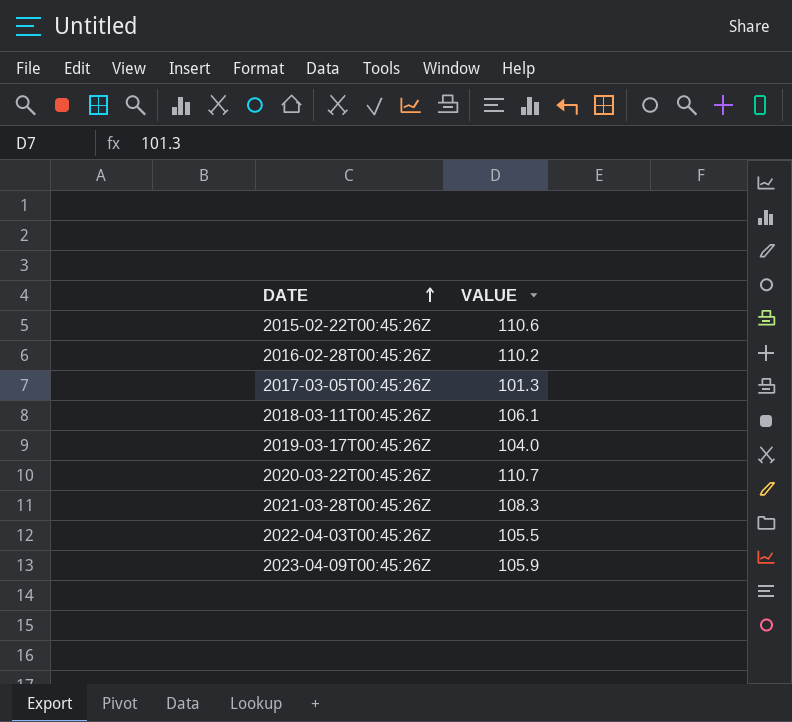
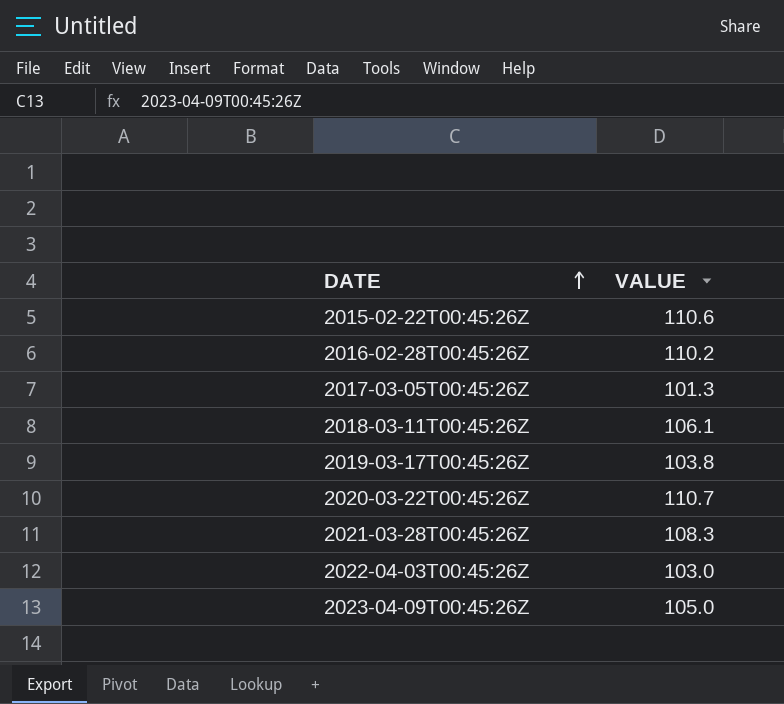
2019-03-17T00:45:26Z | VALUE: 104.0 -> 103.8
2022-04-03T00:45:26Z | VALUE: 105.5 -> 103.0
2023-04-09T00:45:26Z | VALUE: 105.9 -> 105.0

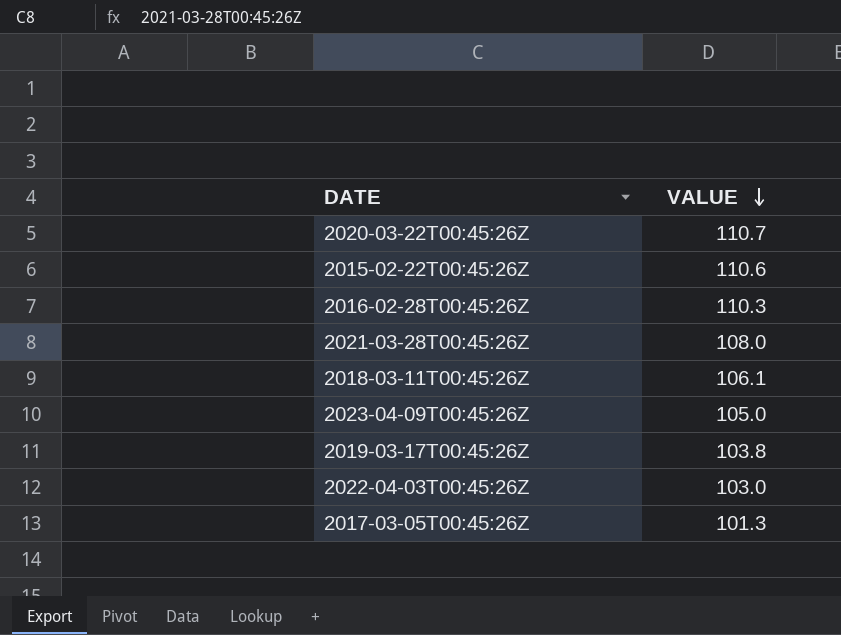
row order: DATE ascending -> VALUE descending
2016-02-28T00:45:26Z | VALUE: 110.2 -> 110.3
2021-03-28T00:45:26Z | VALUE: 108.3 -> 108.0

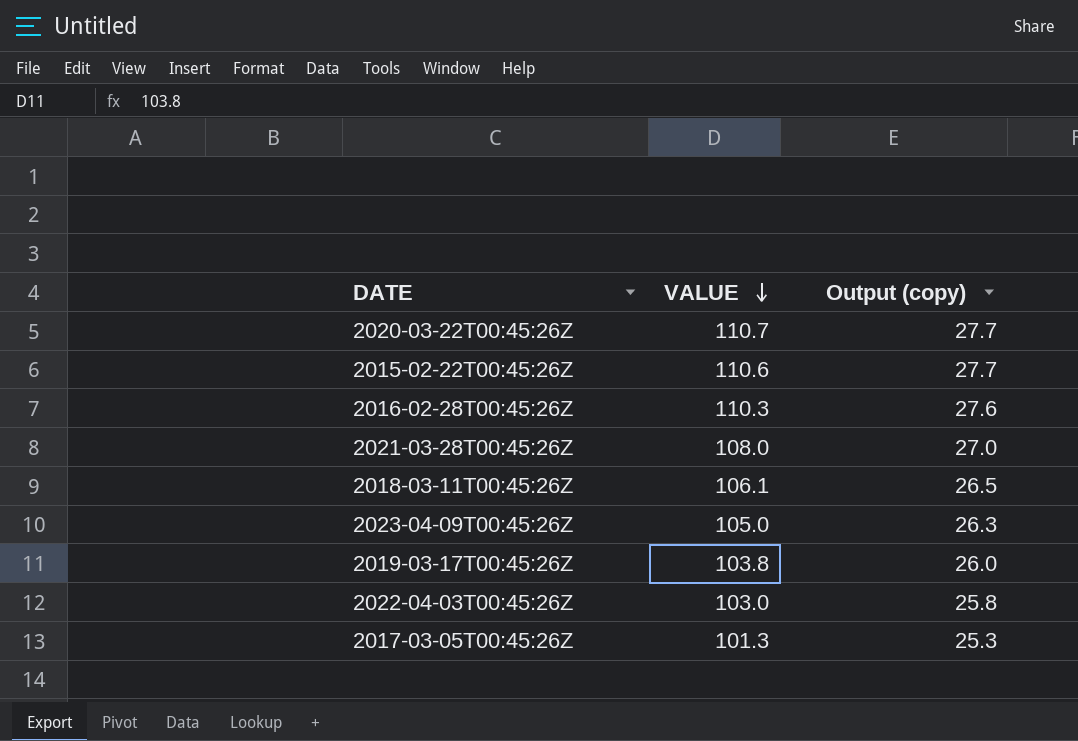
column Output (copy) | formula: none -> [VALUE] * 0.25

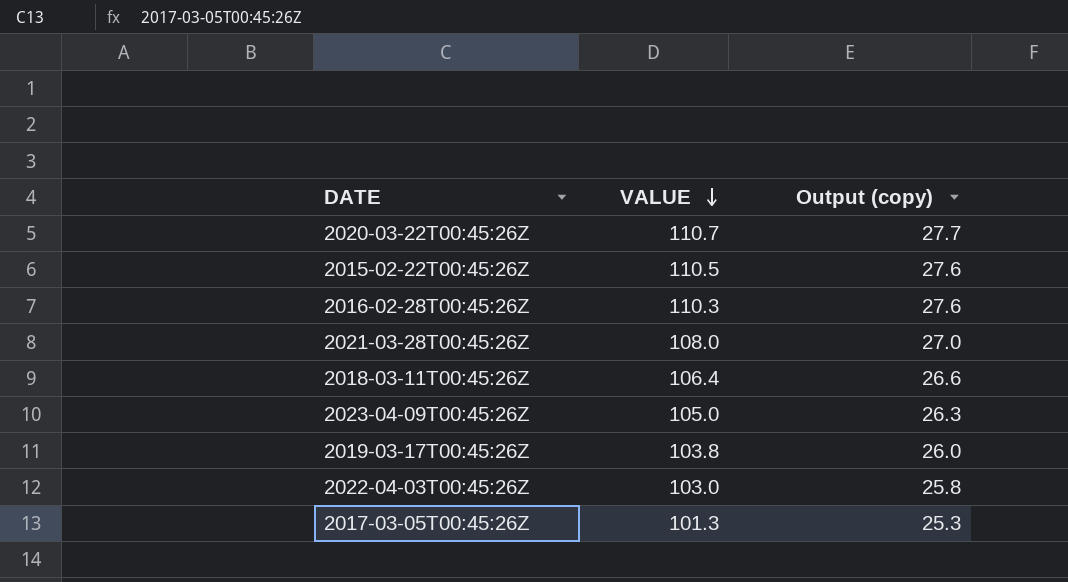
2015-02-22T00:45:26Z | VALUE: 110.6 -> 110.5
2015-02-22T00:45:26Z | Output (copy): 27.7 -> 27.6
2018-03-11T00:45:26Z | VALUE: 106.1 -> 106.4
2018-03-11T00:45:26Z | Output (copy): 26.5 -> 26.6

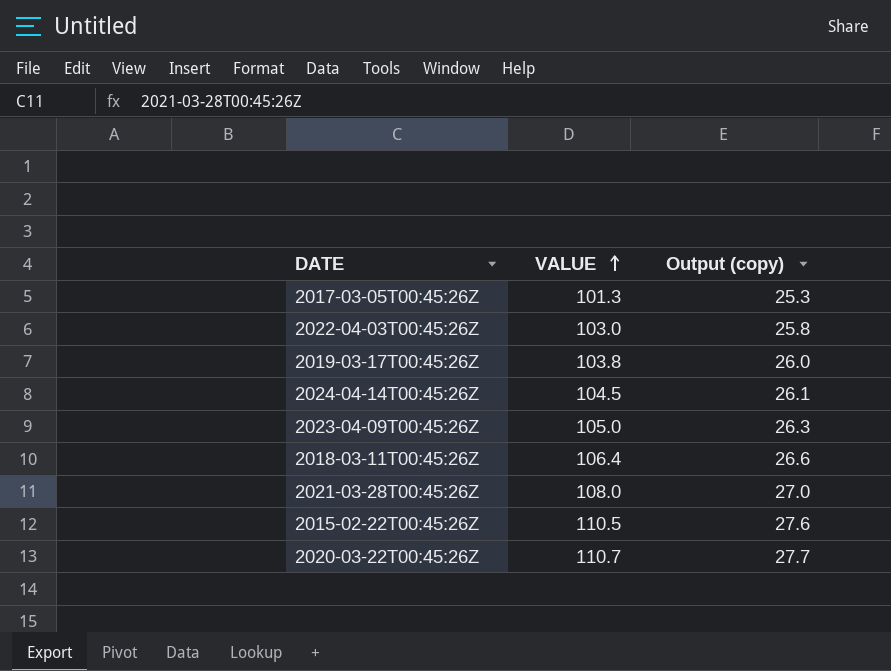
row order: VALUE descending -> VALUE ascending
row 2016-02-28T00:45:26Z: 110.3 | 27.6 -> none
row 2024-04-14T00:45:26Z: none -> 104.5 | 26.1

